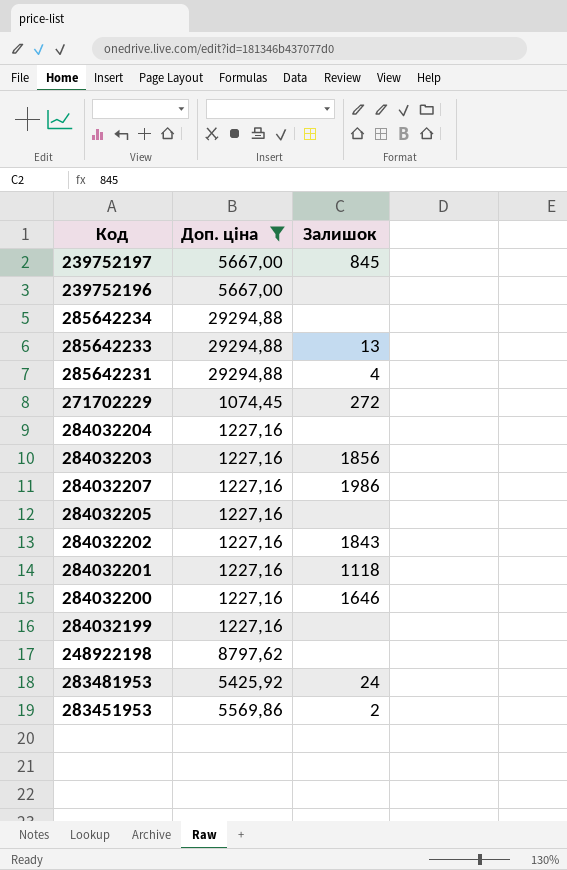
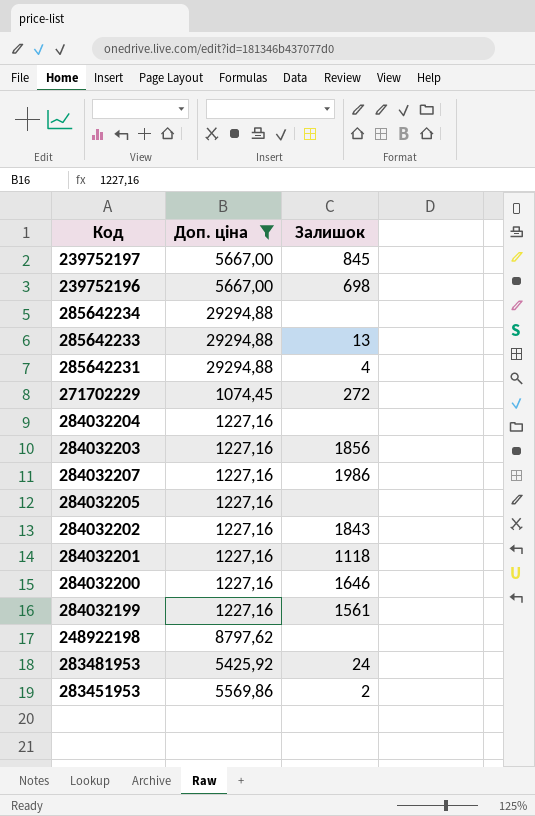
239752196 | Залишок: none -> 698
284032199 | Залишок: none -> 1561

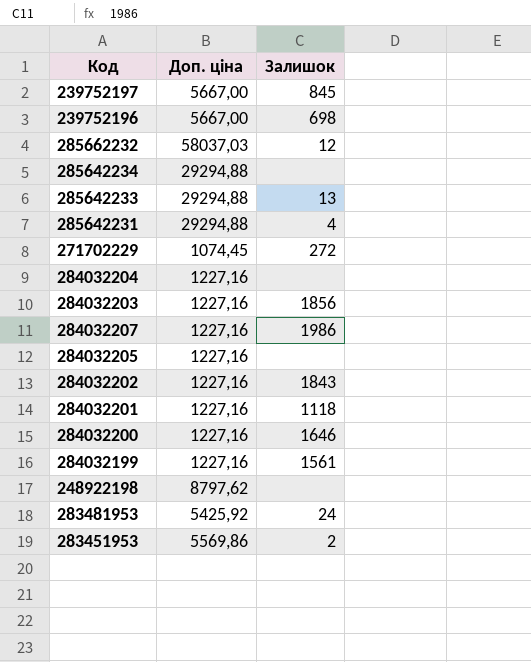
filter: Доп. ціна != 58037,03 -> none

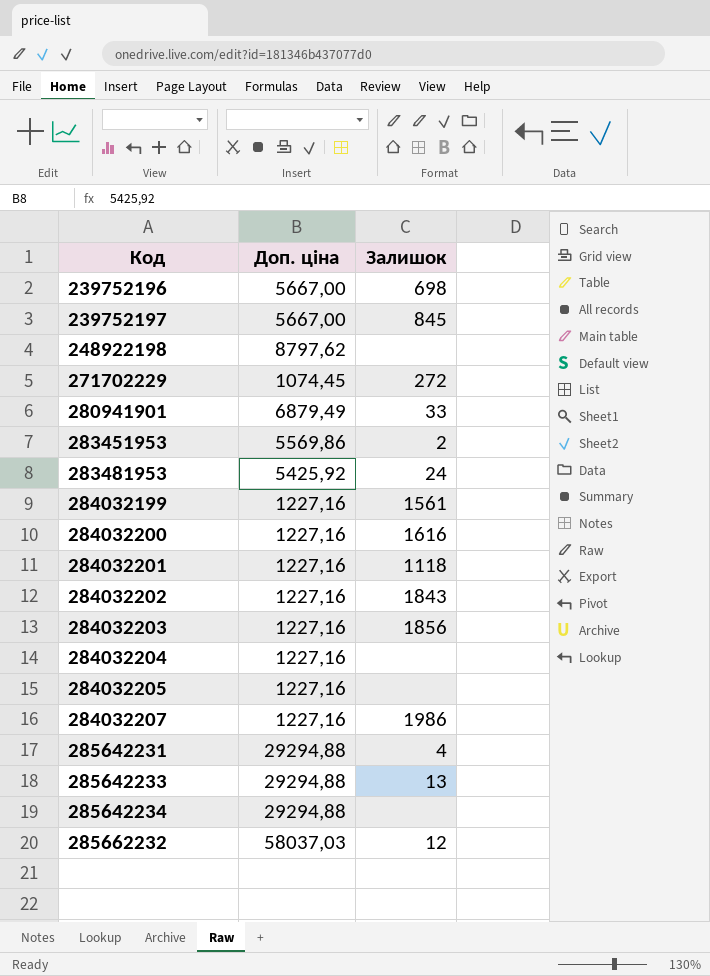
row order: none -> Код ascending
row 280941901: none -> 6879,49 | 33
284032200 | Залишок: 1646 -> 1616

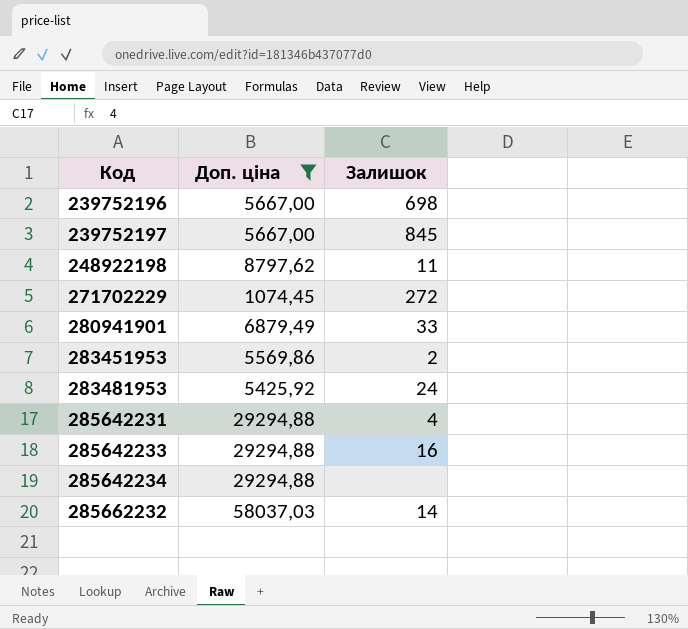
filter: none -> Доп. ціна != 1227,16
248922198 | Залишок: none -> 11
285642233 | Залишок: 13 -> 16
285662232 | Залишок: 12 -> 14

